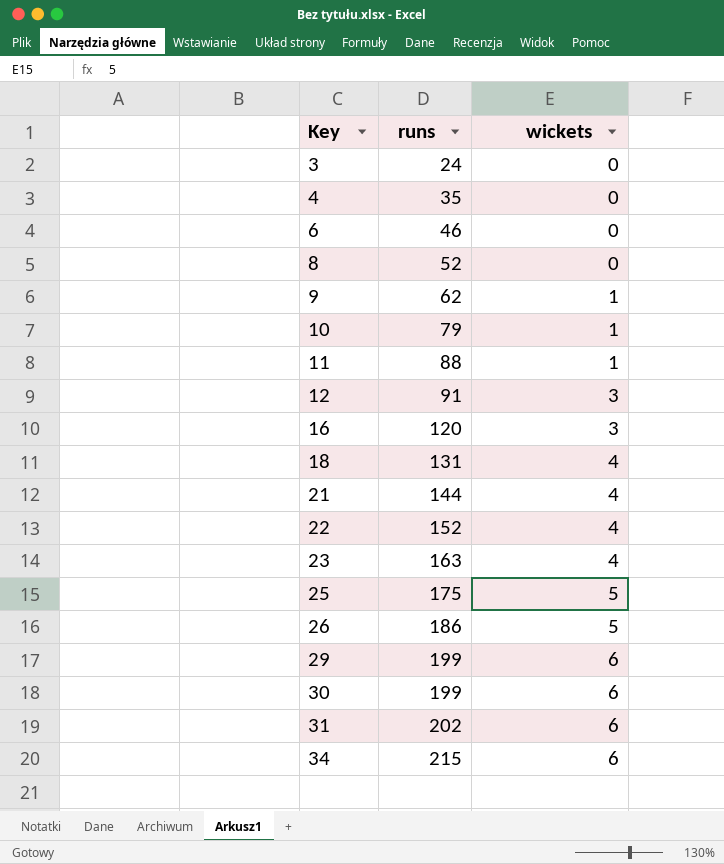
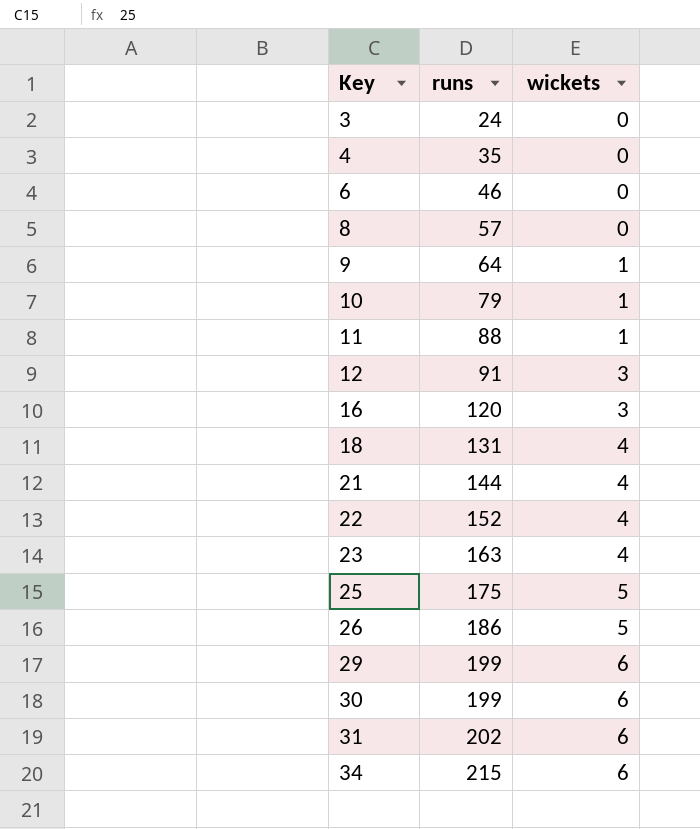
8 | runs: 52 -> 57
9 | runs: 62 -> 64

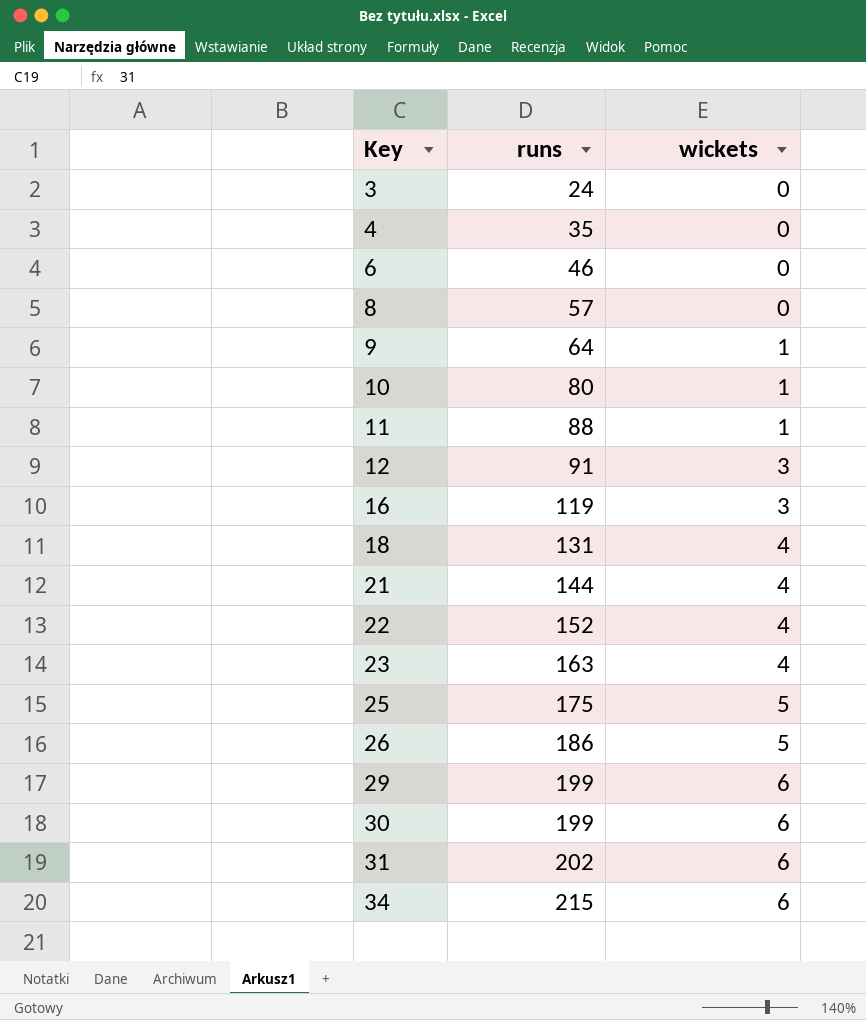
10 | runs: 79 -> 80
16 | runs: 120 -> 119

